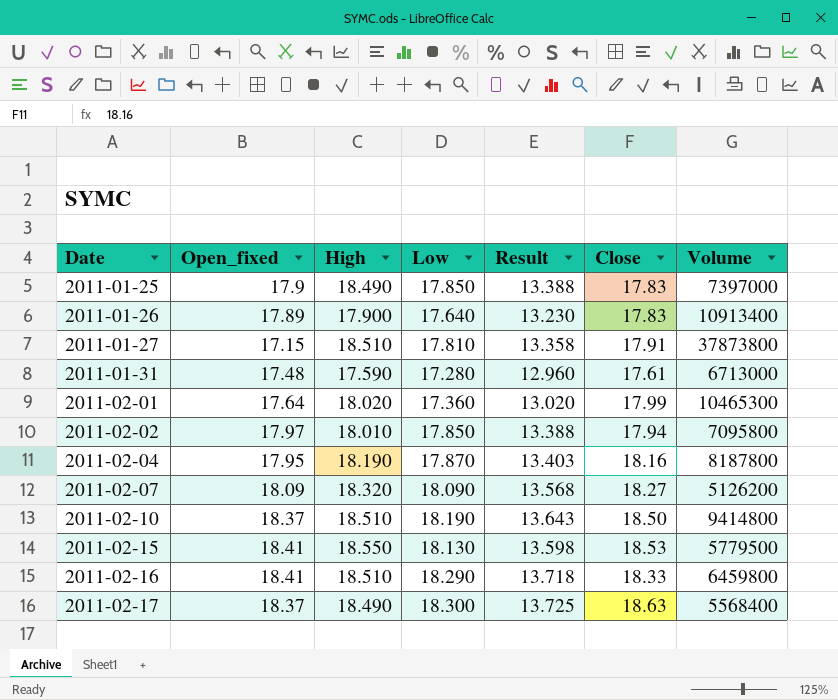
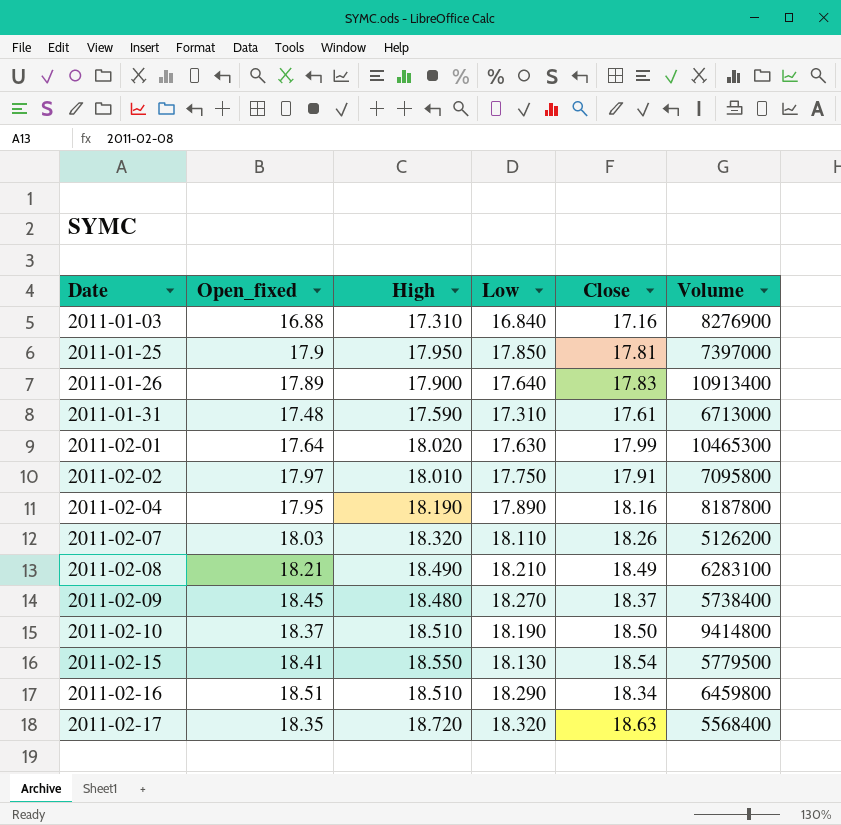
column Result | formula: [Low] * 0.75 -> none
row 2011-01-27: 17.15 | 18.510 | 17.810 | 13.358 | 17.91 | 37873800 -> none
row 2011-01-03: none -> 16.88 | 17.310 | 16.840 | 17.16 | 8276900
2011-01-25 | High: 18.490 -> 17.950
2011-01-25 | Close: 17.83 -> 17.81
2011-01-31 | Low: 17.280 -> 17.310
2011-02-01 | Low: 17.360 -> 17.630
2011-02-02 | Low: 17.850 -> 17.750
2011-02-02 | Close: 17.94 -> 17.91
2011-02-04 | Low: 17.870 -> 17.890
2011-02-07 | Open_fixed: 18.09 -> 18.03
2011-02-07 | Low: 18.090 -> 18.110
2011-02-07 | Close: 18.27 -> 18.26
row 2011-02-08: none -> 18.21 | 18.490 | 18.210 | 18.49 | 6283100
row 2011-02-09: none -> 18.45 | 18.480 | 18.270 | 18.37 | 5738400
2011-02-15 | Close: 18.53 -> 18.54
2011-02-16 | Open_fixed: 18.41 -> 18.51
2011-02-16 | Close: 18.33 -> 18.34
2011-02-17 | Open_fixed: 18.37 -> 18.35
2011-02-17 | High: 18.490 -> 18.720
2011-02-17 | Low: 18.300 -> 18.320

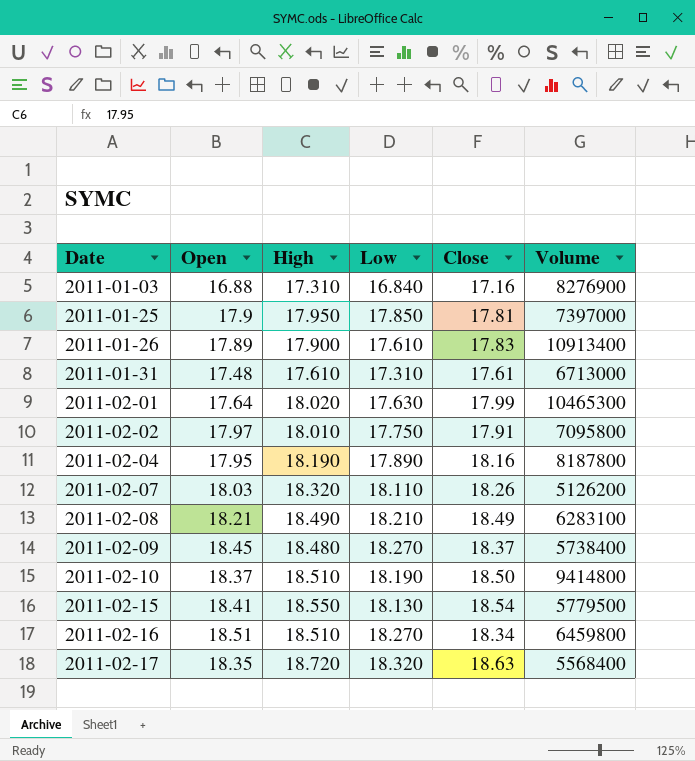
column name: Open_fixed -> Open
2011-01-26 | Low: 17.640 -> 17.610
2011-01-31 | High: 17.590 -> 17.610
2011-02-16 | Low: 18.290 -> 18.270

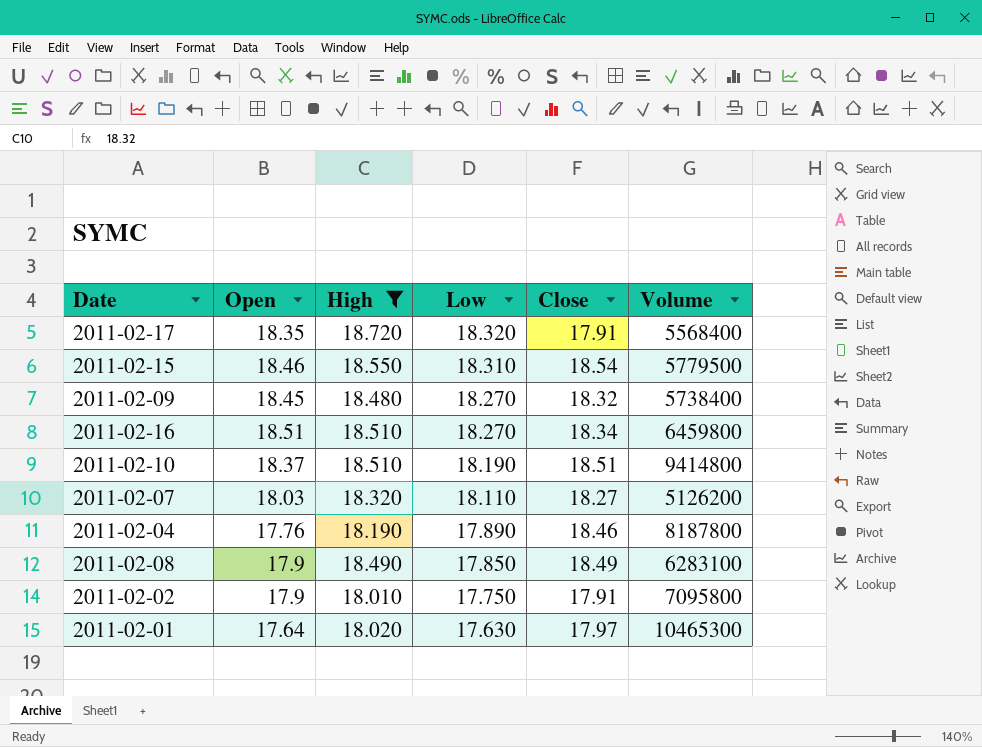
filter: none -> High >= 18.010
row order: Date ascending -> Low descending
2011-02-17 | Close: 18.63 -> 17.91
2011-02-15 | Open: 18.41 -> 18.46
2011-02-15 | Low: 18.130 -> 18.310
2011-02-09 | Close: 18.37 -> 18.32
2011-02-10 | Close: 18.50 -> 18.51
2011-02-07 | Close: 18.26 -> 18.27
2011-02-04 | Open: 17.95 -> 17.76
2011-02-04 | Close: 18.16 -> 18.46
2011-02-08 | Open: 18.21 -> 17.9
2011-02-08 | Low: 18.210 -> 17.850
2011-02-02 | Open: 17.97 -> 17.9
2011-02-01 | Close: 17.99 -> 17.97

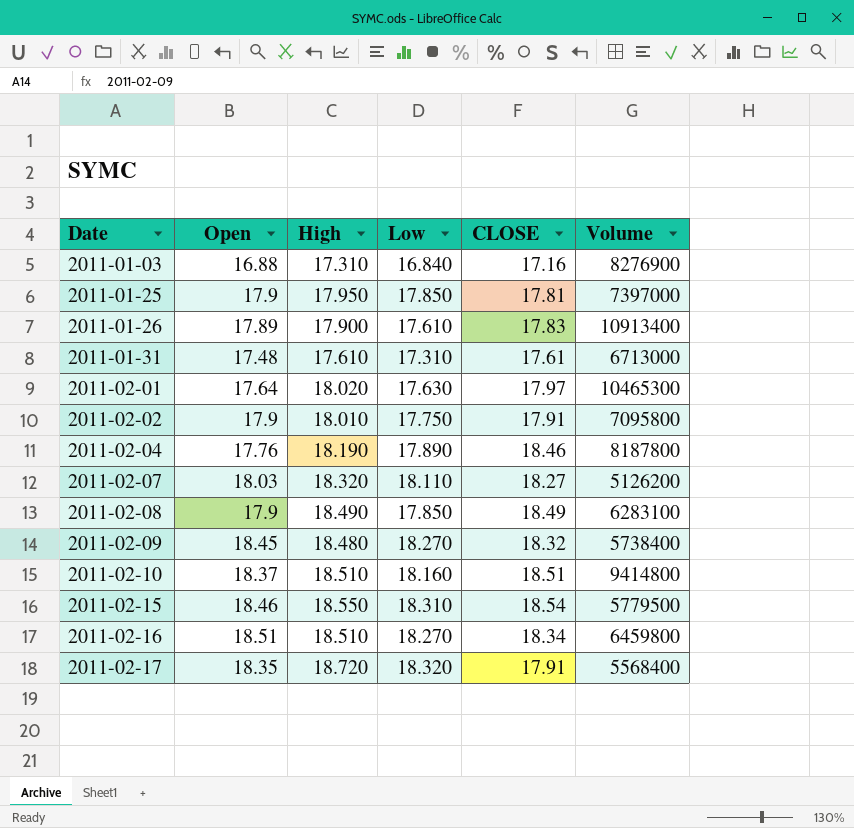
filter: High >= 18.010 -> none
row order: Low descending -> Date ascending
column name: Close -> CLOSE
2011-02-10 | Low: 18.190 -> 18.160

